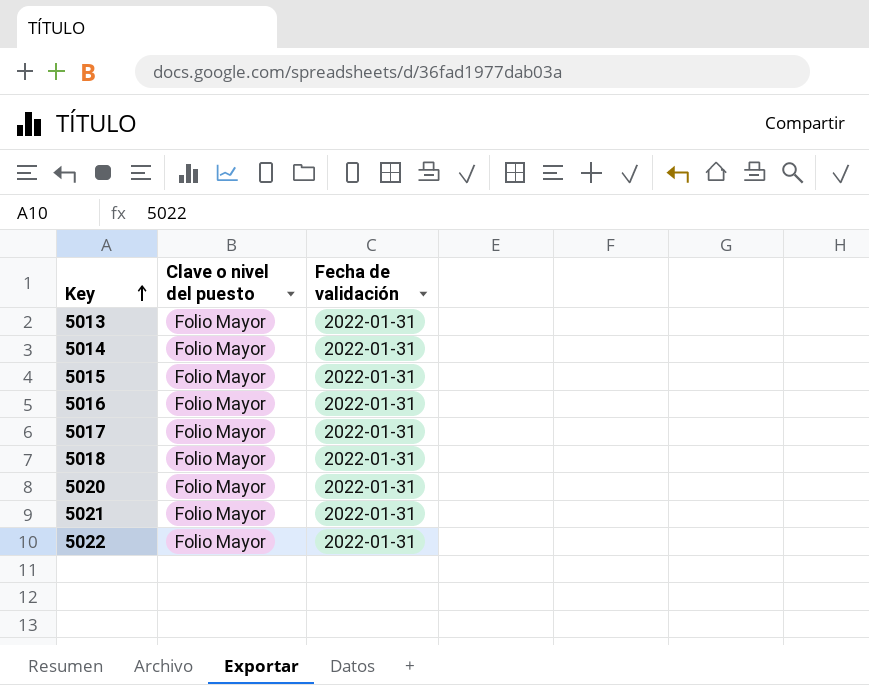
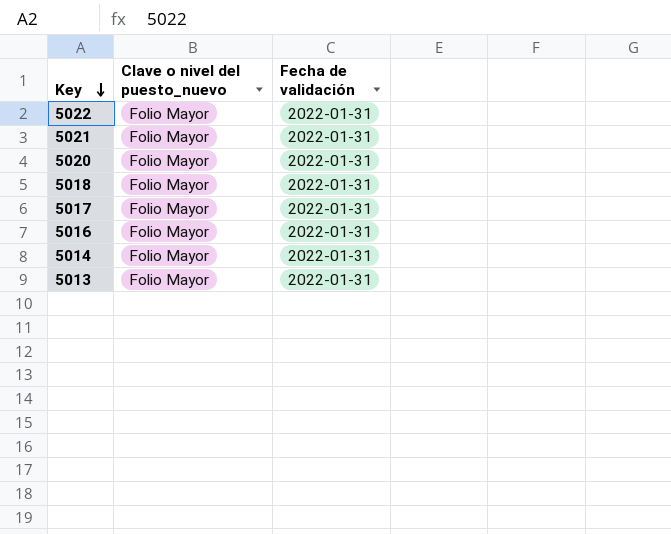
row order: Key ascending -> Key descending
column name: Clave o nivel del puesto -> Clave o nivel del puesto_nuevo
row 5015: Folio Mayor | 2022-01-31 -> none

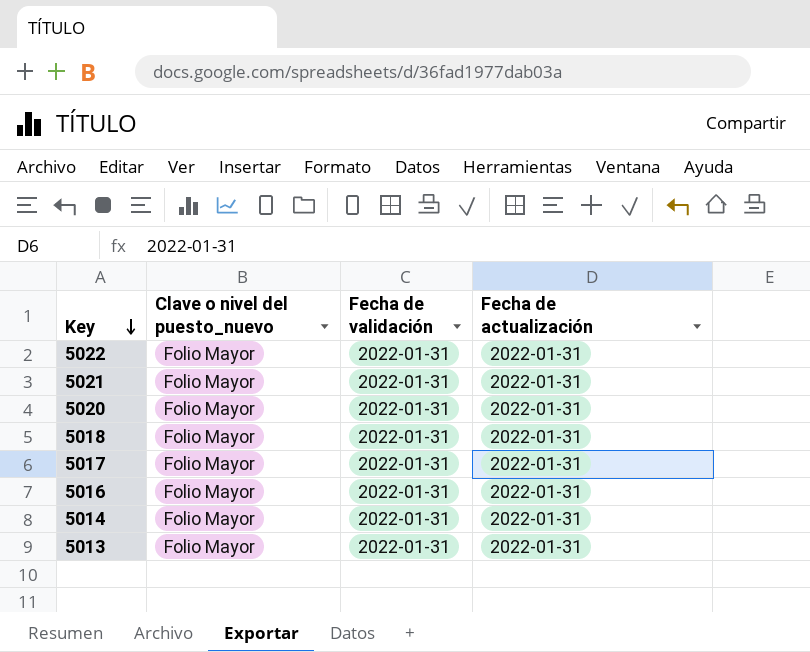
column Fecha de actualización | position: none -> 4

